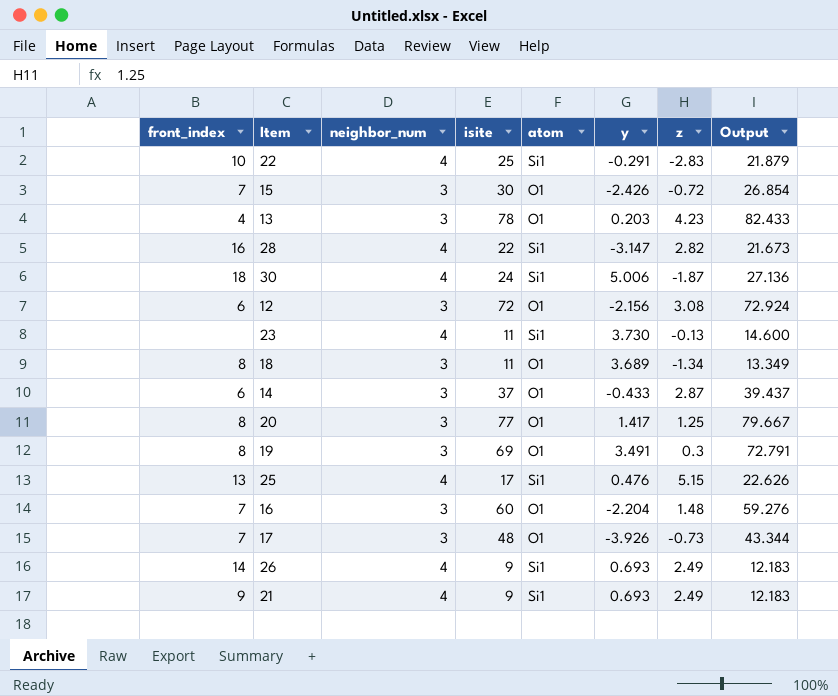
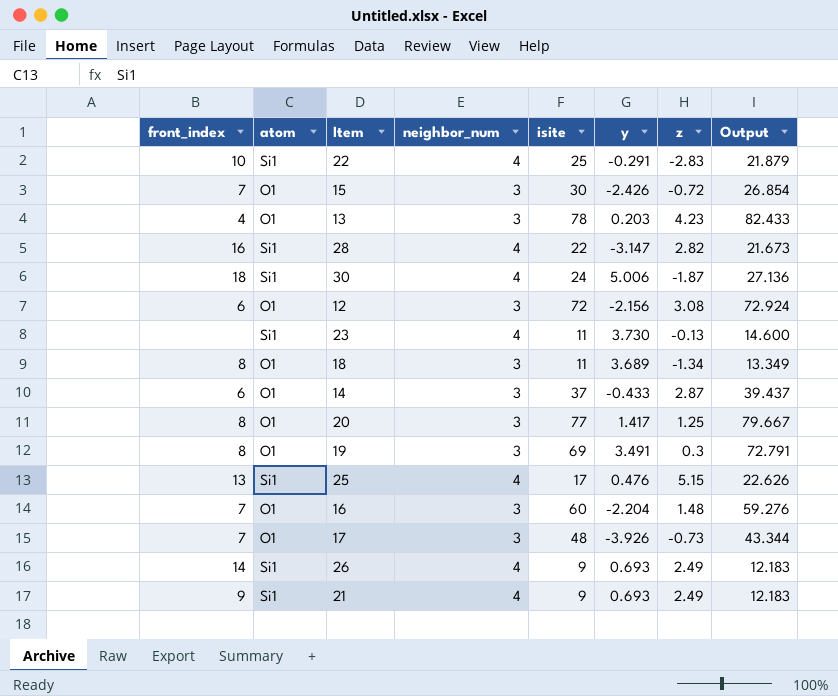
column atom | position: 5 -> 2

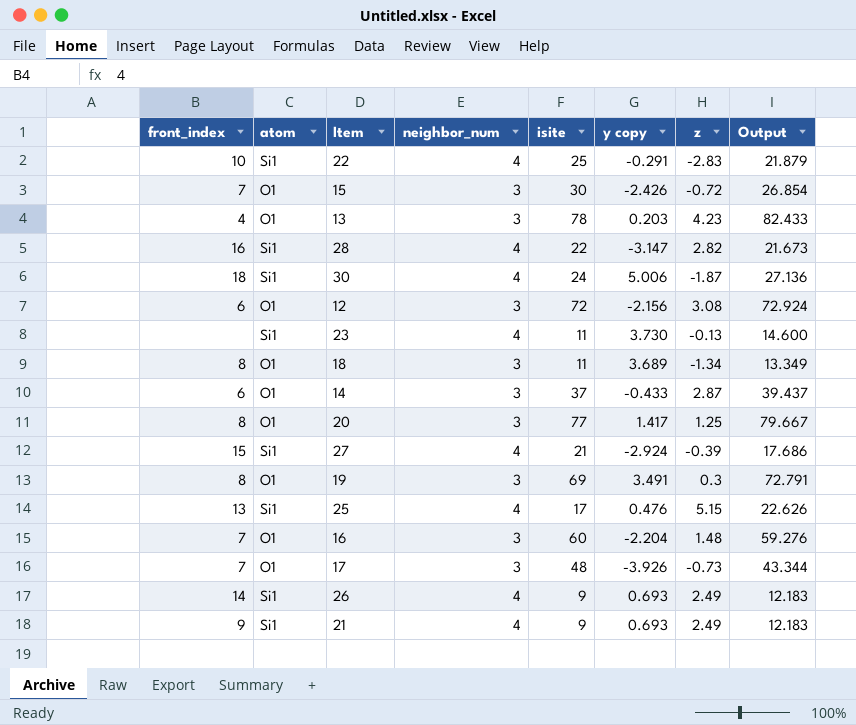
column name: y -> y copy
row 27: none -> 15 | Si1 | 4 | 21 | -2.924 | -0.39 | 17.686

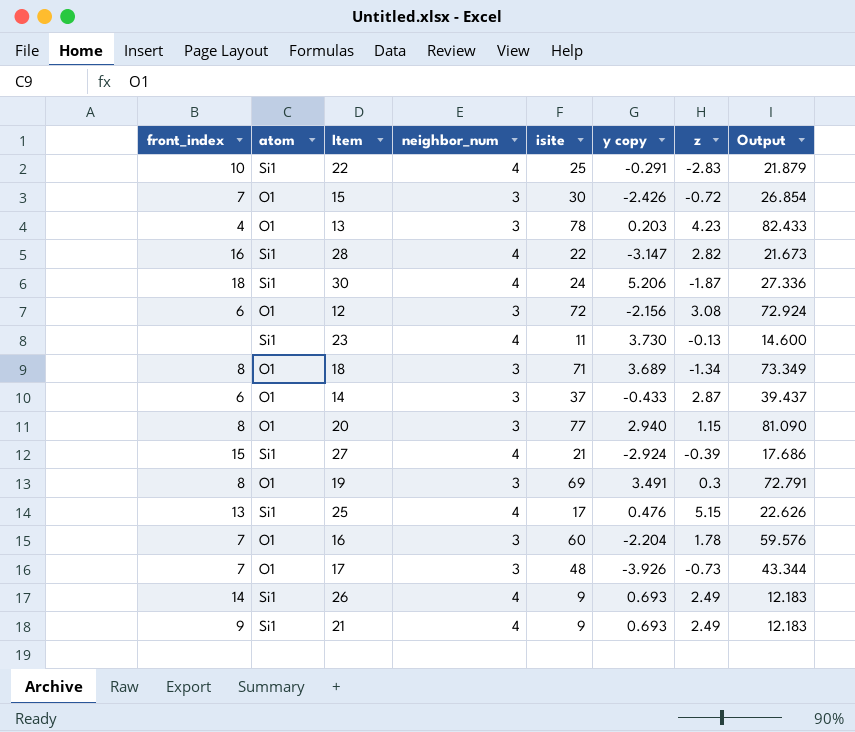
30 | y copy: 5.006 -> 5.206
30 | Output: 27.136 -> 27.336
18 | isite: 11 -> 71
18 | Output: 13.349 -> 73.349
20 | y copy: 1.417 -> 2.940
20 | z: 1.25 -> 1.15
20 | Output: 79.667 -> 81.090
16 | z: 1.48 -> 1.78
16 | Output: 59.276 -> 59.576

